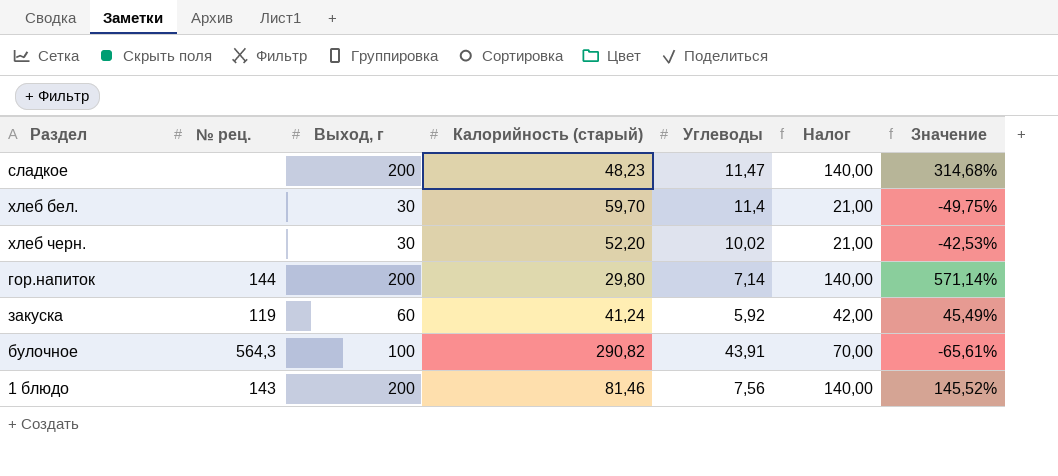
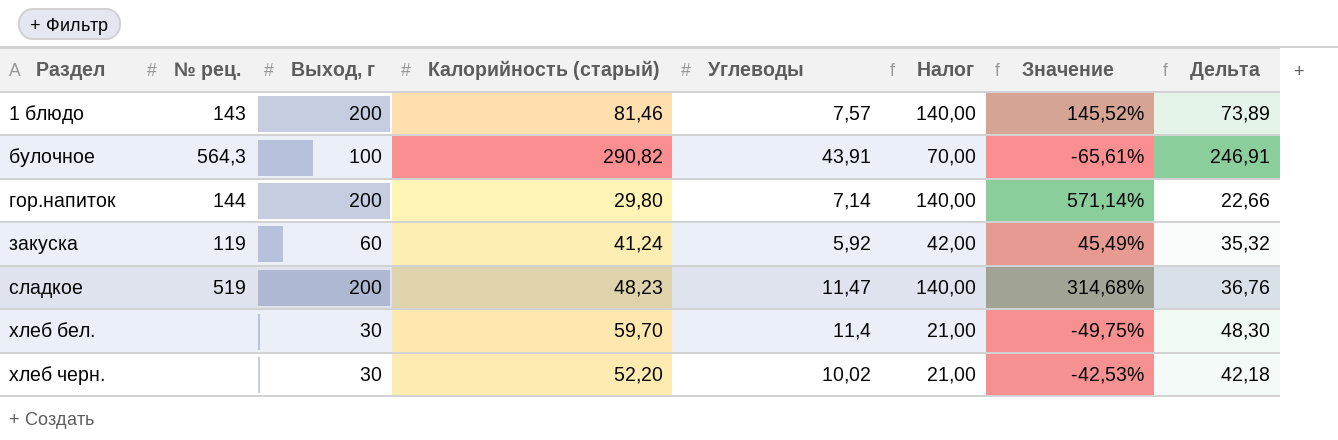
row order: none -> Раздел ascending
column Дельта | formula: none -> [Калорийность (старый)] - [Углеводы]
1 блюдо | Углеводы: 7,56 -> 7,57
сладкое | № рец.: none -> 519

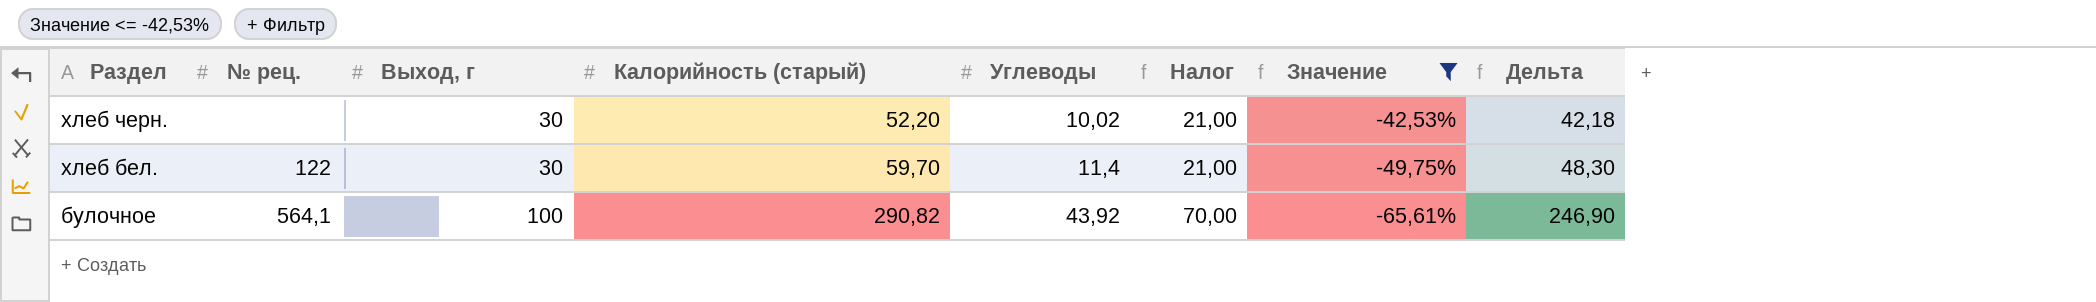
filter: none -> Значение <= -42,53%
row order: Раздел ascending -> Раздел descending
хлеб бел. | № рец.: none -> 122
булочное | № рец.: 564,3 -> 564,1
булочное | Углеводы: 43,91 -> 43,92
булочное | Дельта: 246,91 -> 246,90

